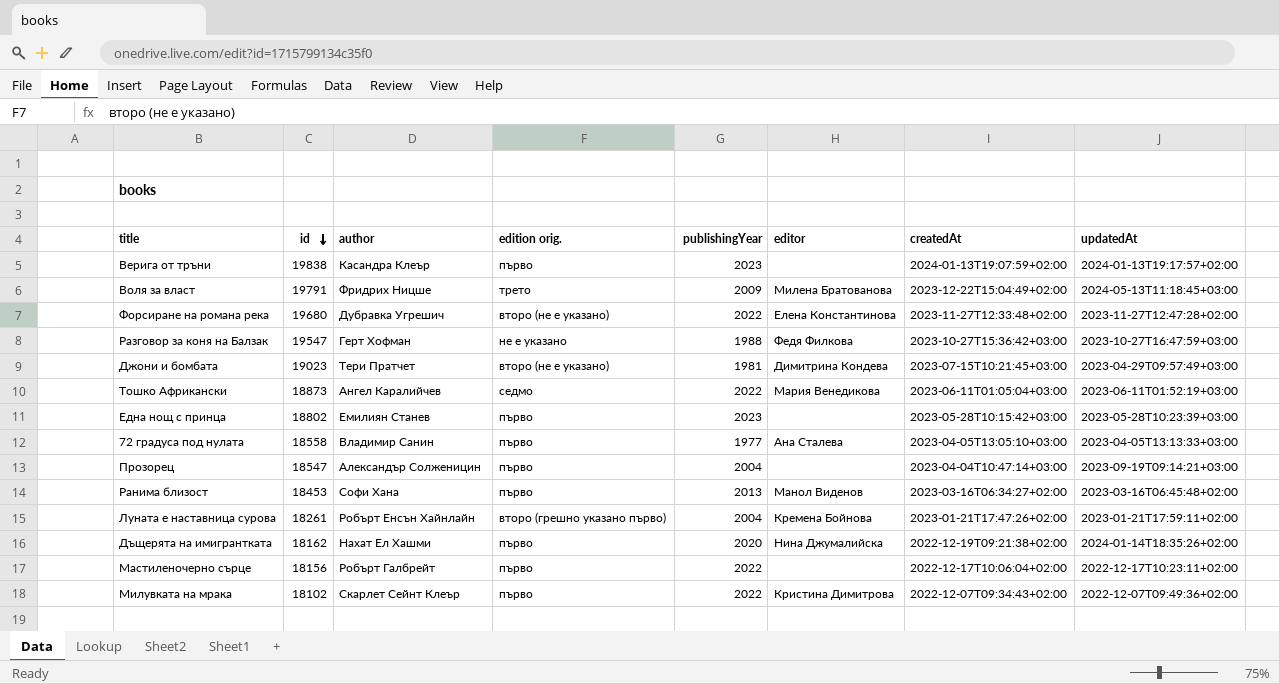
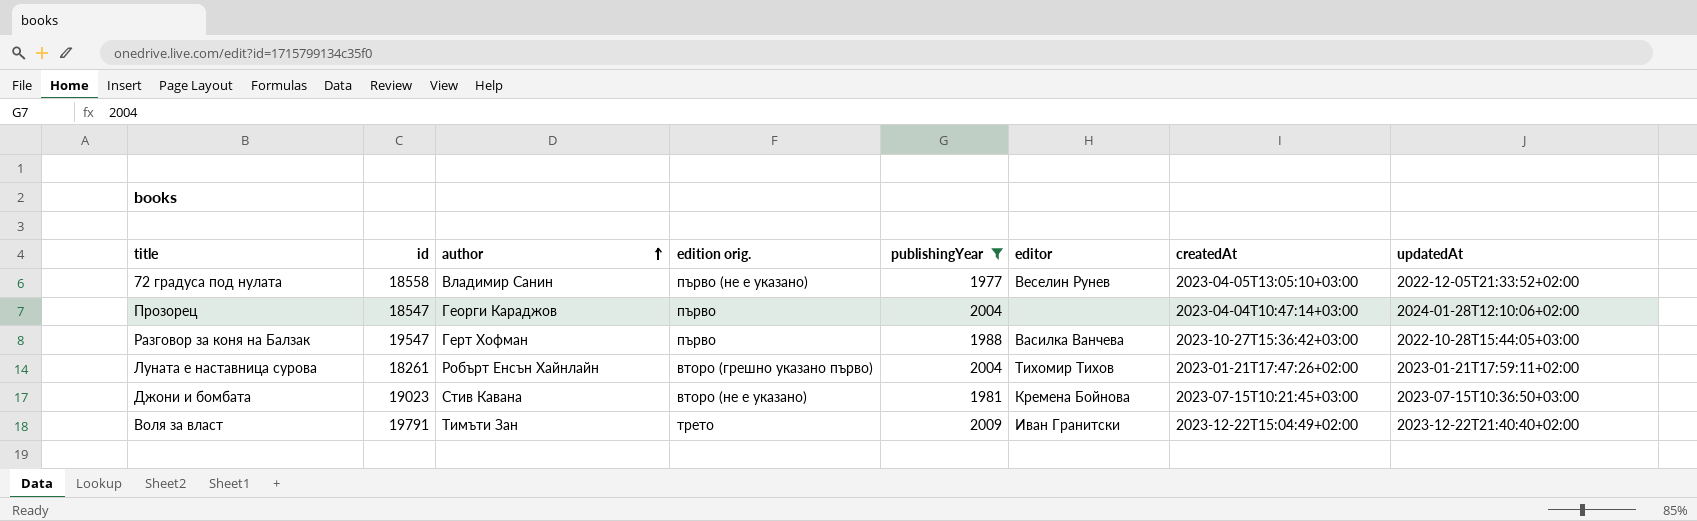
filter: none -> publishingYear <= 2009
row order: id descending -> author ascending
72 градуса под нулата | edition orig.: първо -> първо (не е указано)
72 градуса под нулата | editor: Ана Сталева -> Веселин Рунев
72 градуса под нулата | updatedAt: 2023-04-05T13:13:33+03:00 -> 2022-12-05T21:33:52+02:00
Прозорец | author: Александър Солженицин -> Георги Караджов
Прозорец | updatedAt: 2023-09-19T09:14:21+03:00 -> 2024-01-28T12:10:06+02:00
Разговор за коня на Балзак | edition orig.: не е указано -> първо
Разговор за коня на Балзак | editor: Федя Филкова -> Василка Ванчева
Разговор за коня на Балзак | updatedAt: 2023-10-27T16:47:59+03:00 -> 2022-10-28T15:44:05+03:00
Луната е наставница сурова | editor: Кремена Бойнова -> Тихомир Тихов
Джони и бомбата | author: Тери Пратчет -> Стив Кавана
Джони и бомбата | editor: Димитрина Кондева -> Кремена Бойнова
Джони и бомбата | updatedAt: 2023-04-29T09:57:49+03:00 -> 2023-07-15T10:36:50+03:00
Воля за власт | author: Фридрих Ницше -> Тимъти Зан
Воля за власт | editor: Милена Братованова -> Иван Гранитски
Воля за власт | updatedAt: 2024-05-13T11:18:45+03:00 -> 2023-12-22T21:40:40+02:00

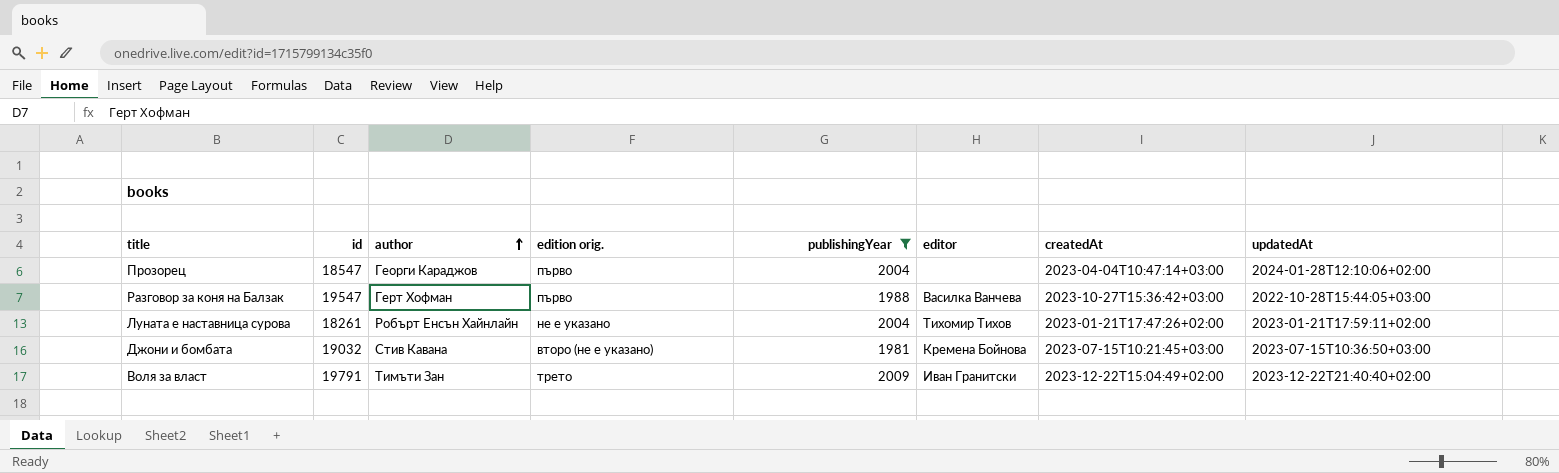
row 72 градуса под нулата: 18558 | Владимир Санин | първо (не е указано) | 1977 | Веселин Рунев | 2023-04-05T13:05:10+03:00 | 2022-12-05T21:33:52+02:00 -> none
Луната е наставница сурова | edition orig.: второ (грешно указано първо) -> не е указано
Джони и бомбата | id: 19023 -> 19032

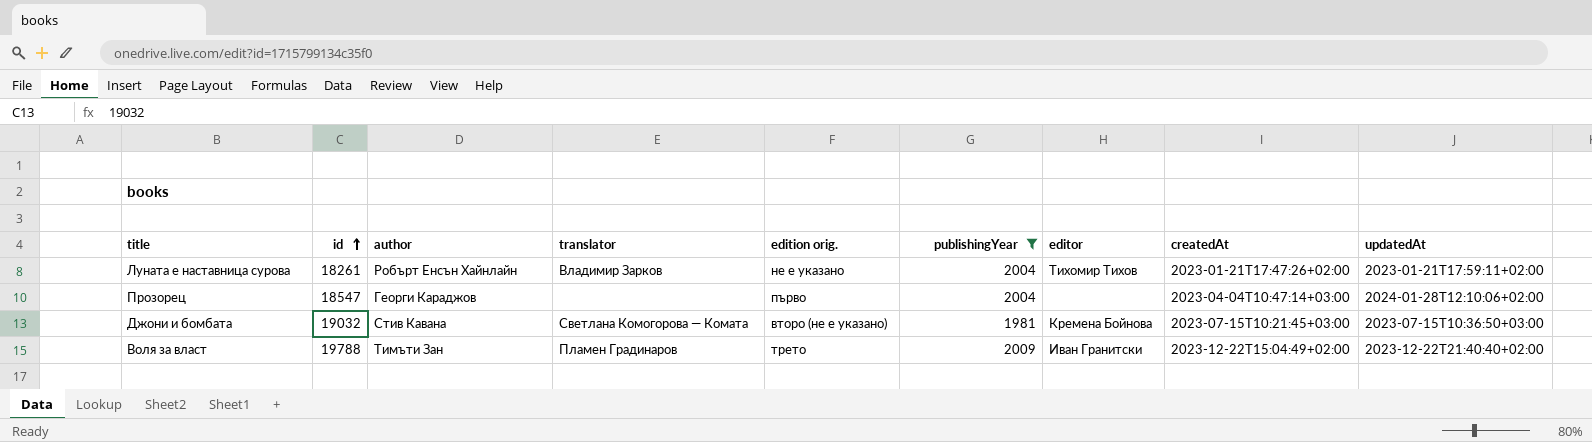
row order: author ascending -> id ascending
column translator | position: none -> 4
row Разговор за коня на Балзак: 19547 | Герт Хофман | първо | 1988 | Василка Ванчева | 2023-10-27T15:36:42+03:00 | 2022-10-28T15:44:05+03:00 -> none
Воля за власт | id: 19791 -> 19788

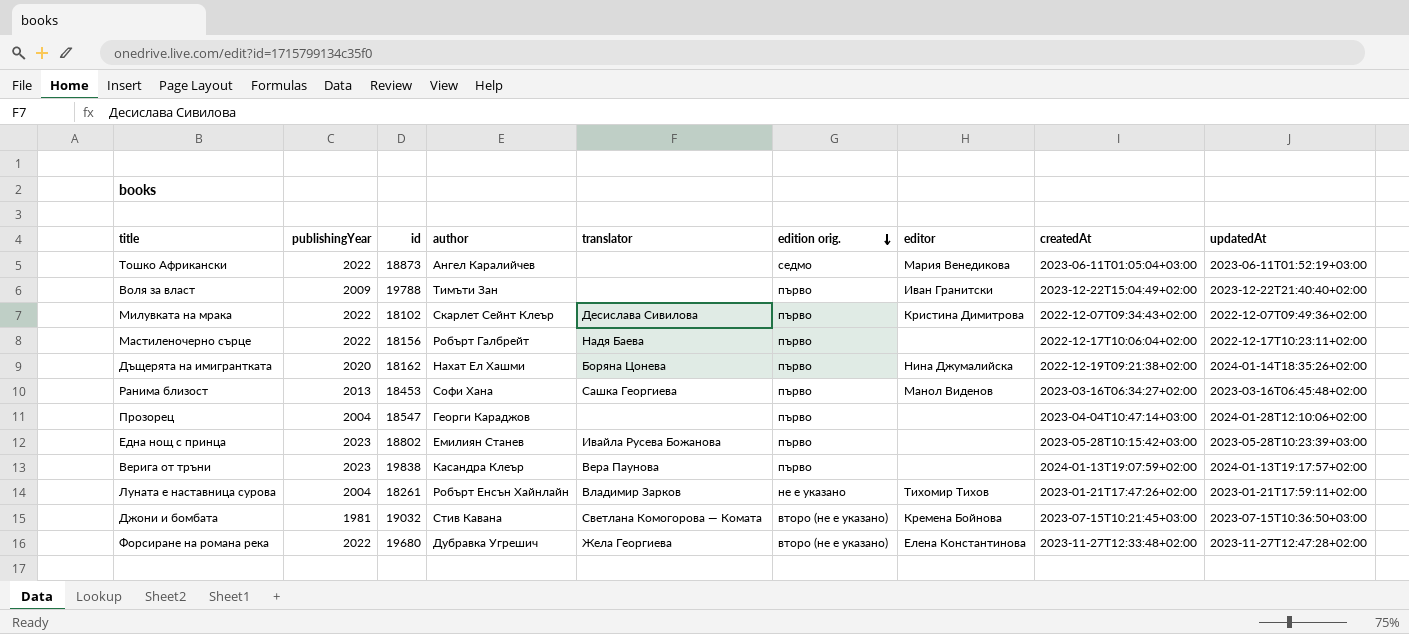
filter: publishingYear <= 2009 -> none
row order: id ascending -> edition orig. descending
column publishingYear | position: 6 -> 2
Воля за власт | translator: Пламен Градинаров -> none
Воля за власт | edition orig.: трето -> първо

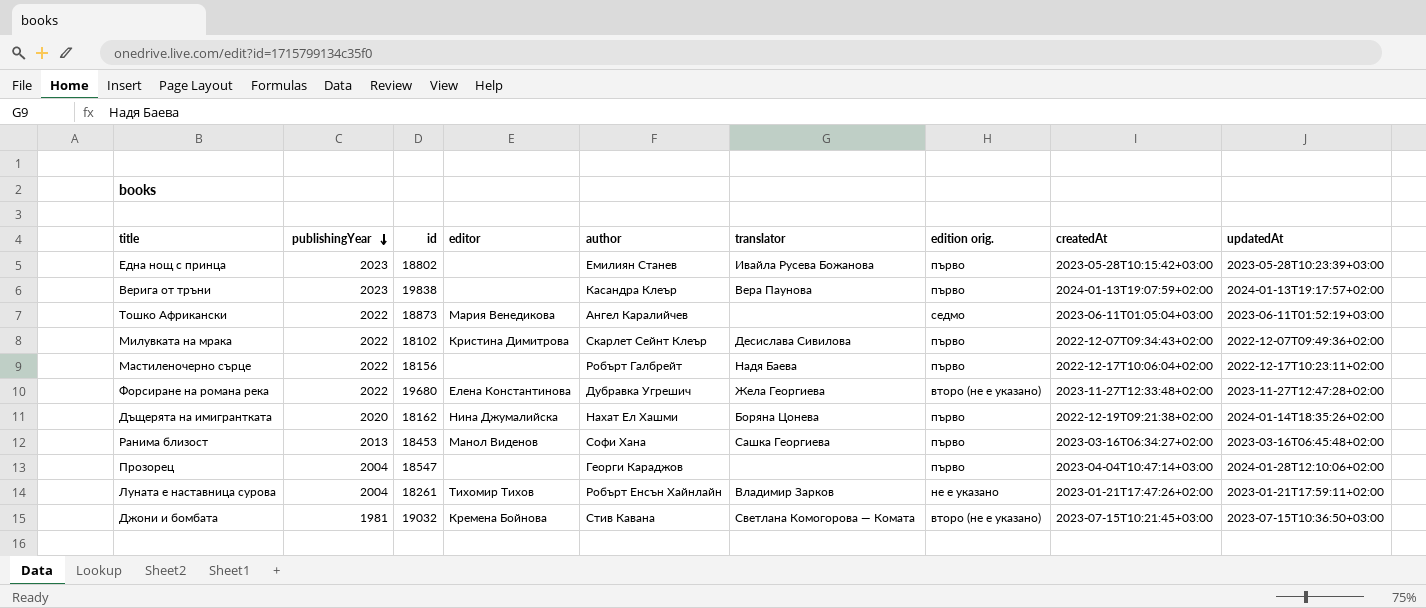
row order: edition orig. descending -> publishingYear descending
column editor | position: 7 -> 4
row Воля за власт: 2009 | 19788 | Тимъти Зан | none | първо | Иван Гранитски | 2023-12-22T15:04:49+02:00 | 2023-12-22T21:40:40+02:00 -> none

